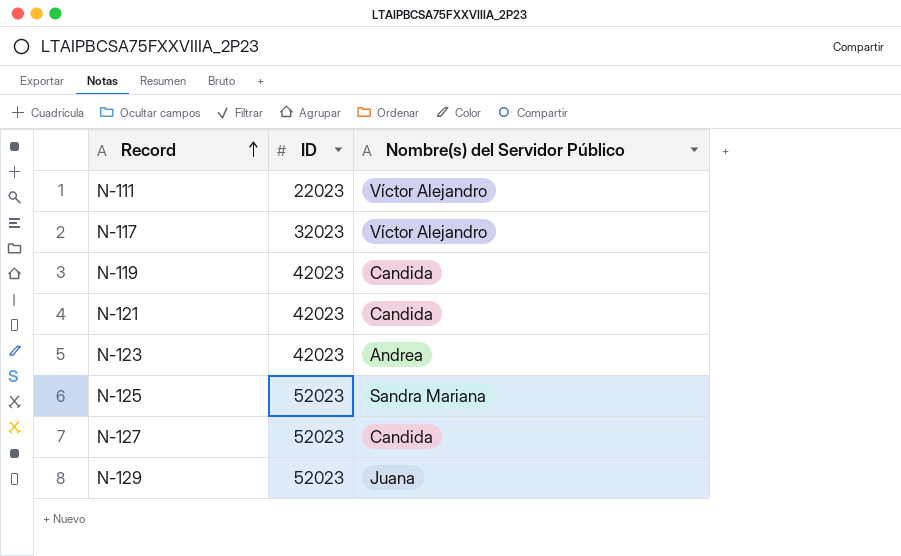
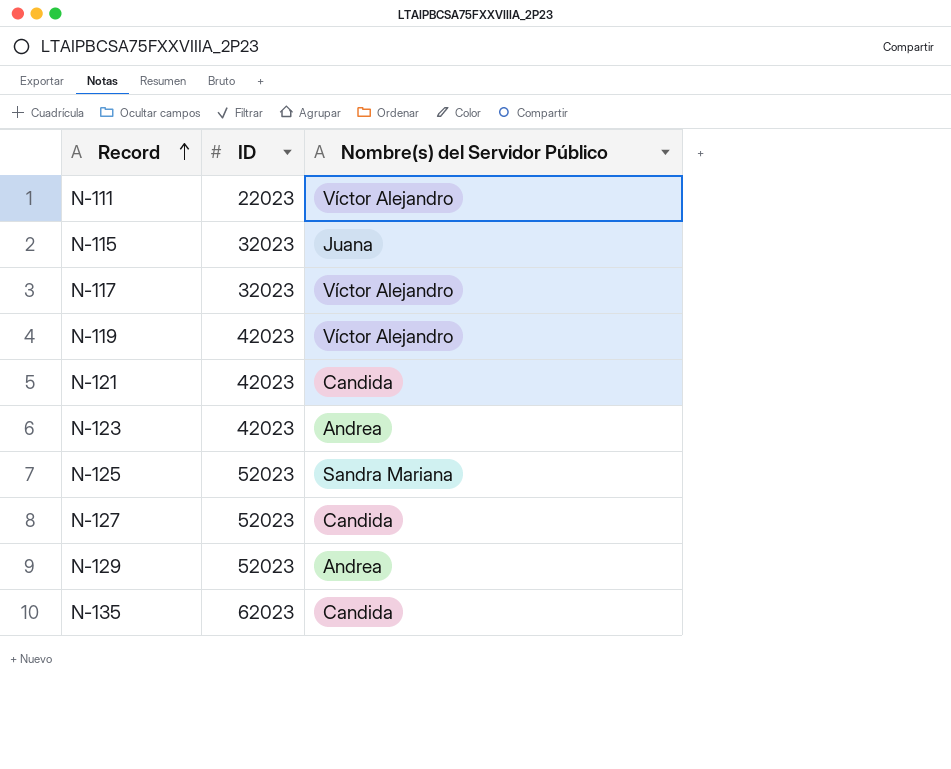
row N-115: none -> 32023 | Juana
N-119 | Nombre(s) del Servidor Público: Candida -> Víctor Alejandro
N-129 | Nombre(s) del Servidor Público: Juana -> Andrea
row N-135: none -> 62023 | Candida

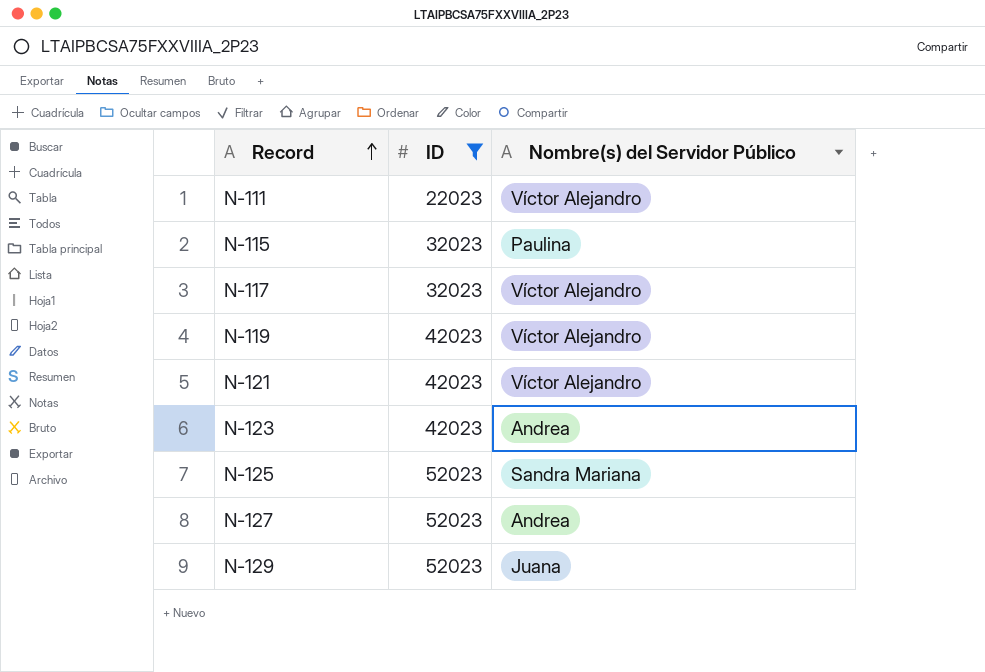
filter: none -> ID != 62023
N-115 | Nombre(s) del Servidor Público: Juana -> Paulina
N-121 | Nombre(s) del Servidor Público: Candida -> Víctor Alejandro
N-127 | Nombre(s) del Servidor Público: Candida -> Andrea
N-129 | Nombre(s) del Servidor Público: Andrea -> Juana

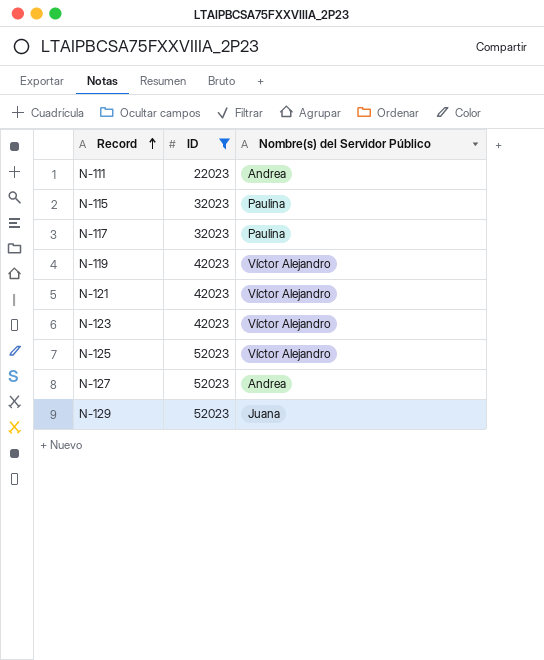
N-111 | Nombre(s) del Servidor Público: Víctor Alejandro -> Andrea
N-117 | Nombre(s) del Servidor Público: Víctor Alejandro -> Paulina
N-123 | Nombre(s) del Servidor Público: Andrea -> Víctor Alejandro
N-125 | Nombre(s) del Servidor Público: Sandra Mariana -> Víctor Alejandro

